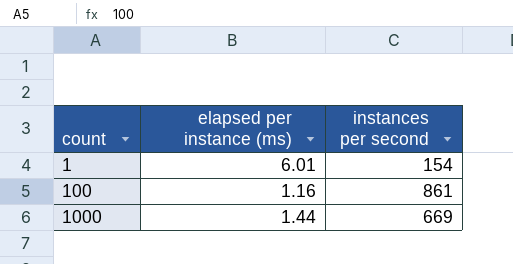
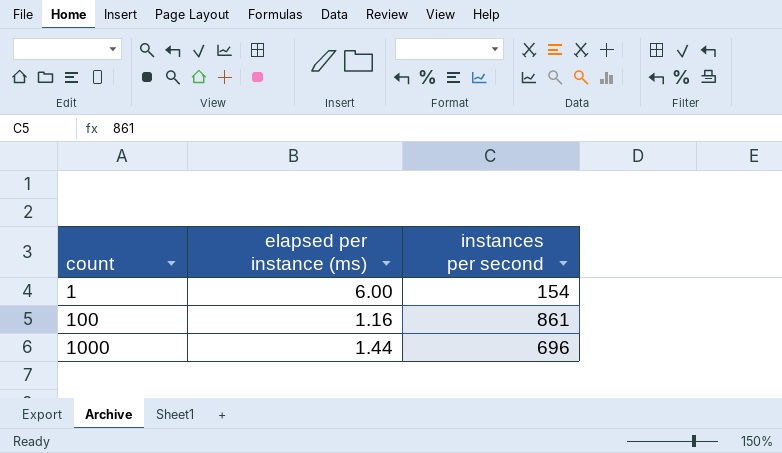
1 | elapsed per instance (ms): 6.01 -> 6.00
1000 | instances per second: 669 -> 696

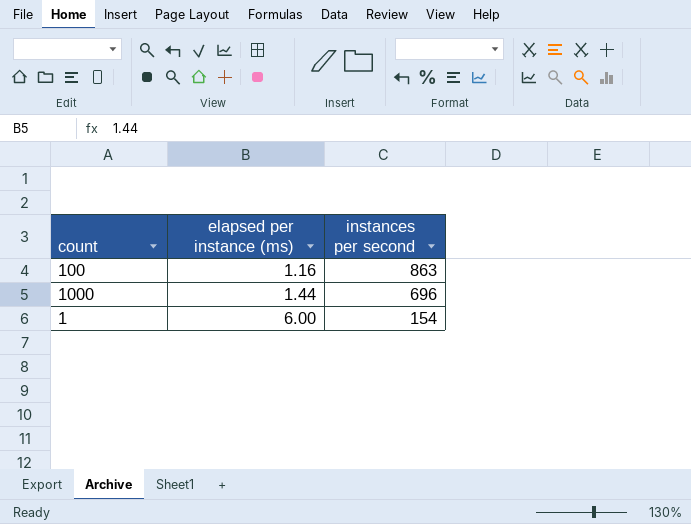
row order: count ascending -> elapsed per instance (ms) ascending
100 | instances per second: 861 -> 863

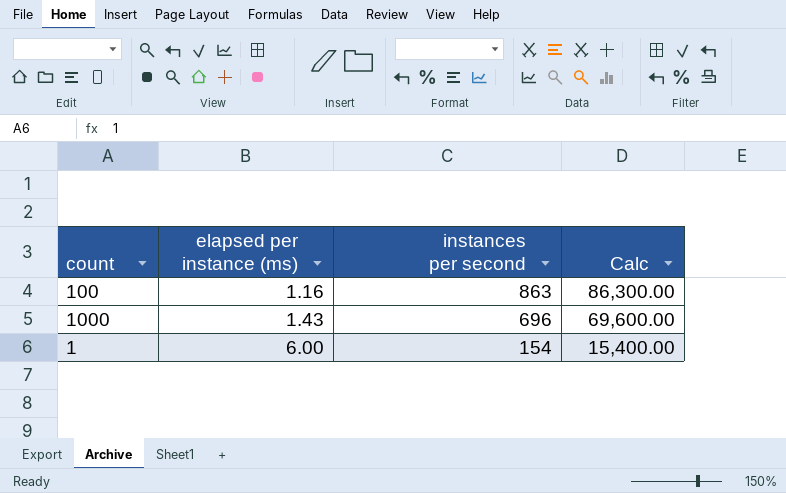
column Calc | formula: none -> [instances per second] * 100
1000 | elapsed per instance (ms): 1.44 -> 1.43

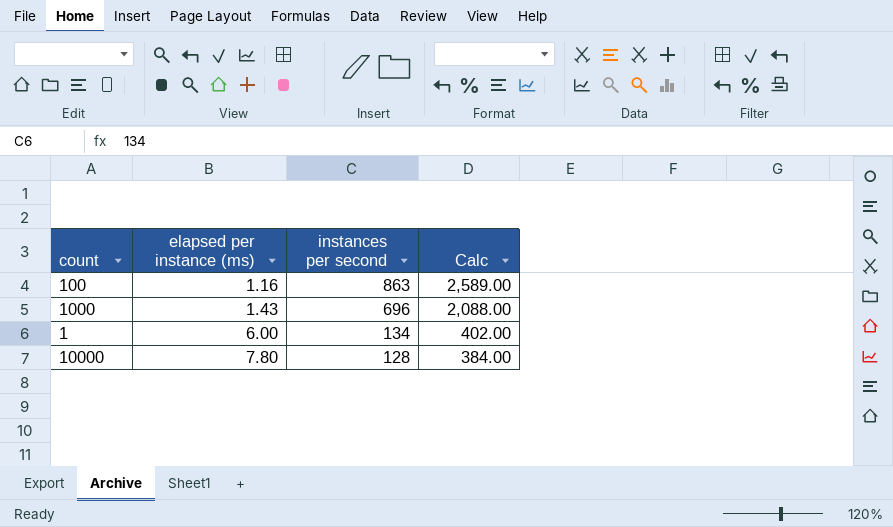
column Calc | formula: [instances per second] * 100 -> [instances per second] * 3
1 | instances per second: 154 -> 134
row 10000: none -> 7.80 | 128 | 384.00

